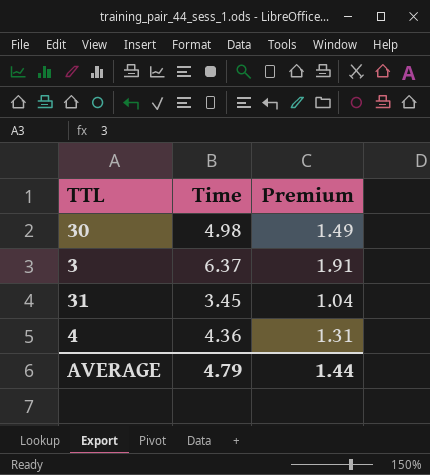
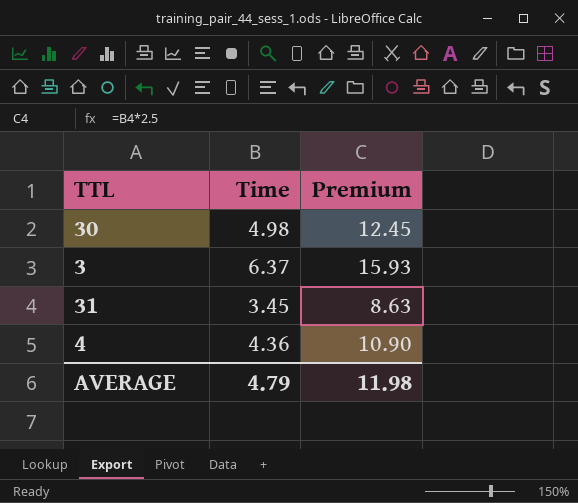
column Premium | formula: [Time] * 0.3 -> [Time] * 2.5
AVERAGE | Premium: 1.44 -> 11.98

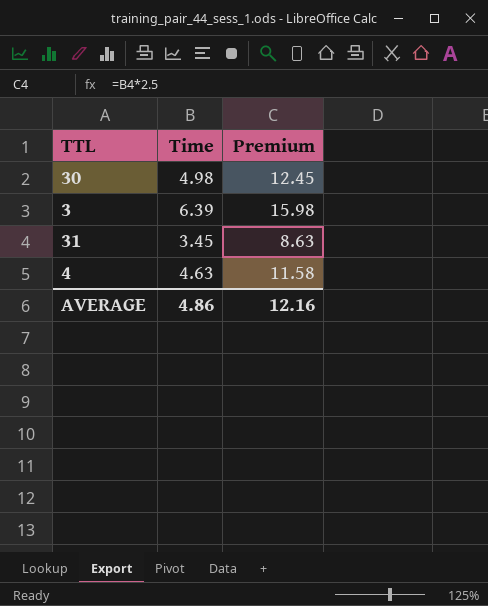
3 | Time: 6.37 -> 6.39
3 | Premium: 15.93 -> 15.98
4 | Time: 4.36 -> 4.63
4 | Premium: 10.90 -> 11.58
AVERAGE | Time: 4.79 -> 4.86
AVERAGE | Premium: 11.98 -> 12.16

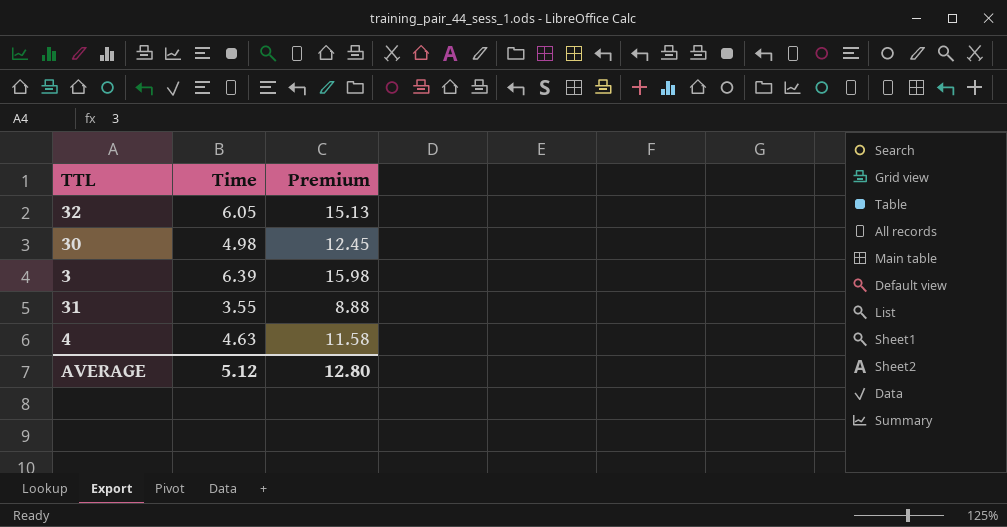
row 32: none -> 6.05 | 15.13
31 | Time: 3.45 -> 3.55
31 | Premium: 8.63 -> 8.88
AVERAGE | Time: 4.86 -> 5.12
AVERAGE | Premium: 12.16 -> 12.80

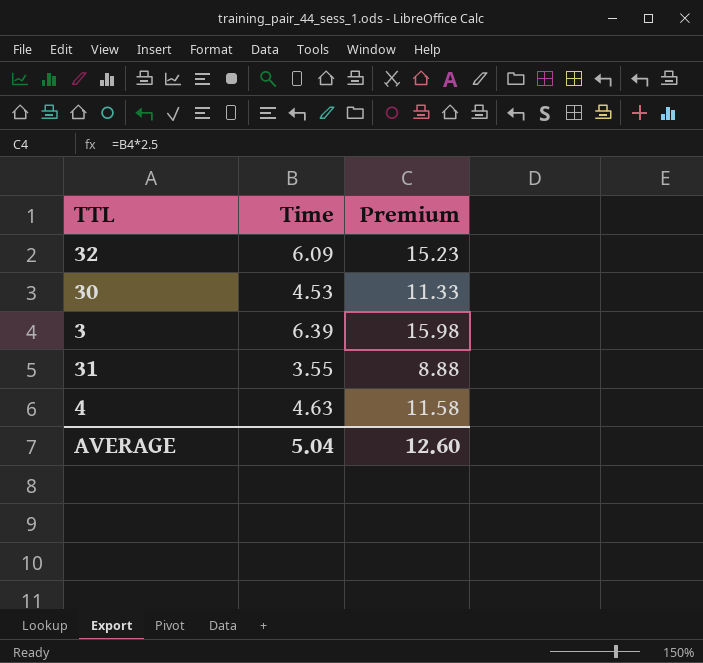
32 | Time: 6.05 -> 6.09
32 | Premium: 15.13 -> 15.23
30 | Time: 4.98 -> 4.53
30 | Premium: 12.45 -> 11.33
AVERAGE | Time: 5.12 -> 5.04
AVERAGE | Premium: 12.80 -> 12.60

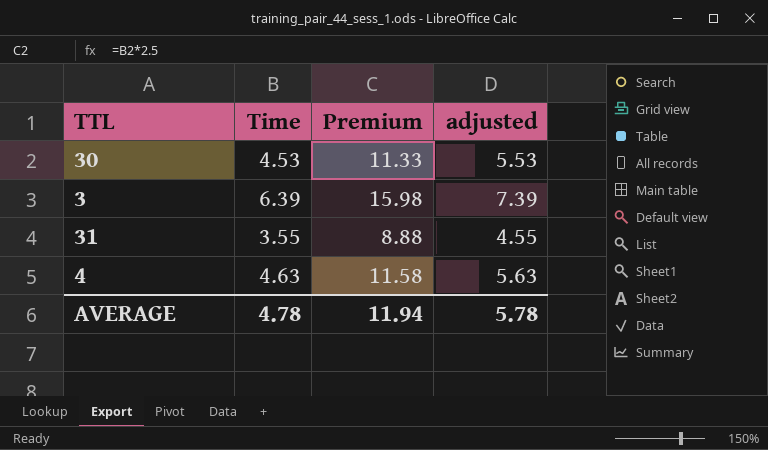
column adjusted | formula: none -> [Time] + 1
row 32: 6.09 | 15.23 -> none
AVERAGE | Time: 5.04 -> 4.78
AVERAGE | Premium: 12.60 -> 11.94

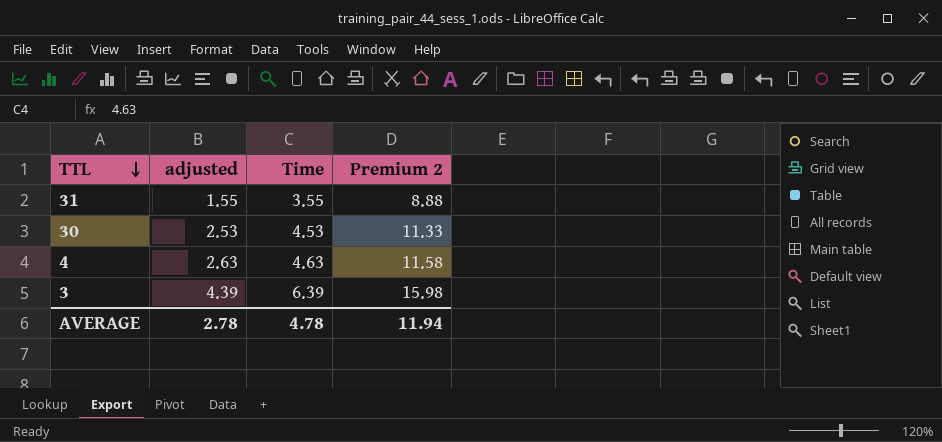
row order: none -> TTL descending
column adjusted | formula: [Time] + 1 -> [Time] - 2
column adjusted | position: 4 -> 2
column name: Premium -> Premium 2
AVERAGE | adjusted: 5.78 -> 2.78

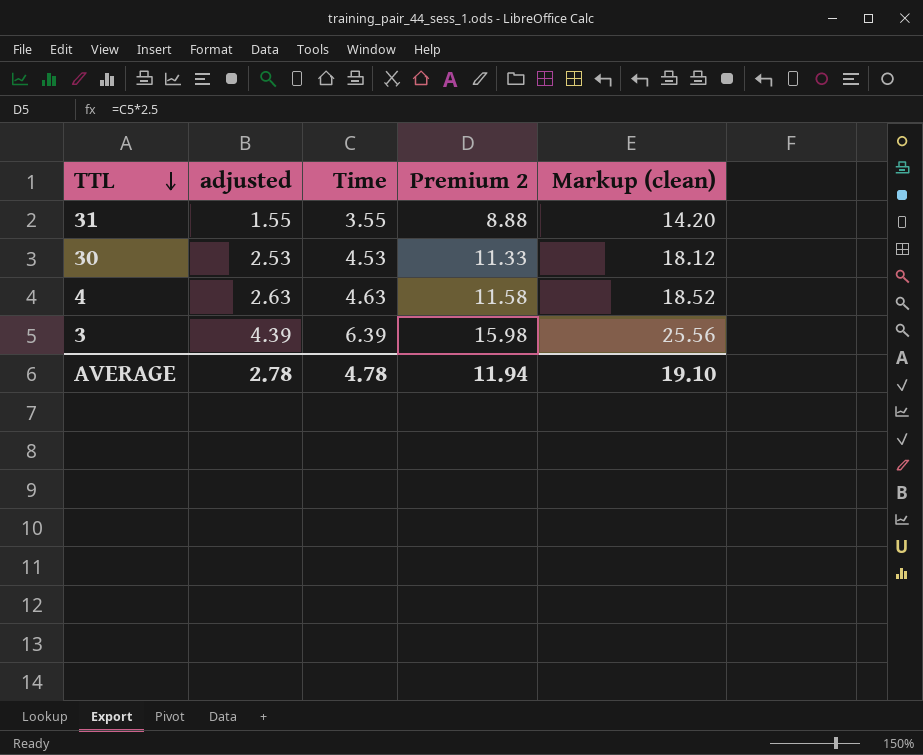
column Markup (clean) | formula: none -> [Time] * 4

